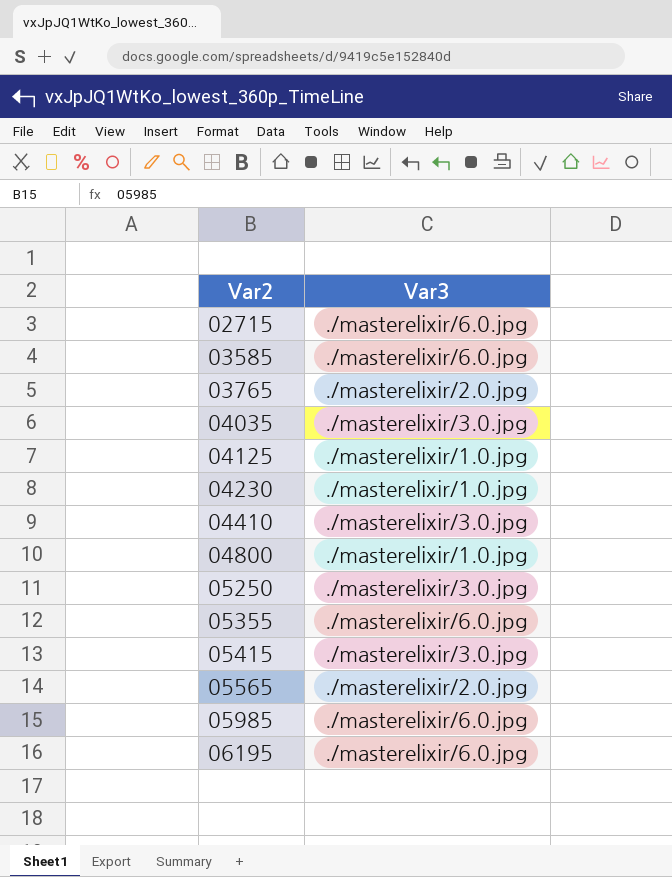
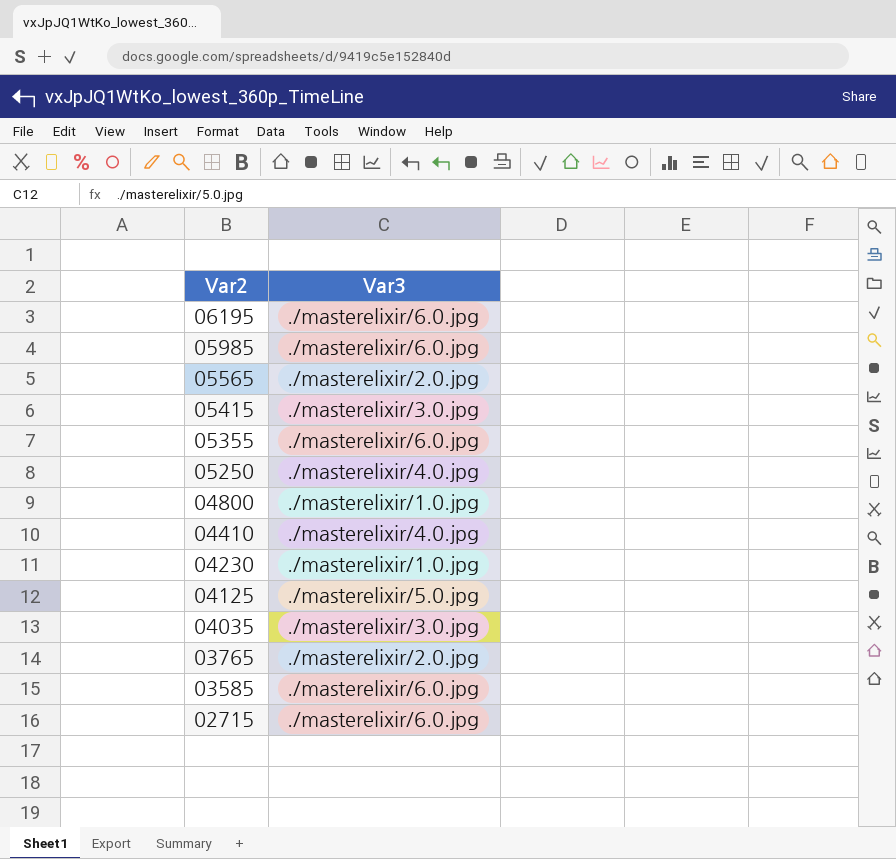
row order: Var2 ascending -> Var2 descending
05250 | Var3: ./masterelixir/3.0.jpg -> ./masterelixir/4.0.jpg
04410 | Var3: ./masterelixir/3.0.jpg -> ./masterelixir/4.0.jpg
04125 | Var3: ./masterelixir/1.0.jpg -> ./masterelixir/5.0.jpg

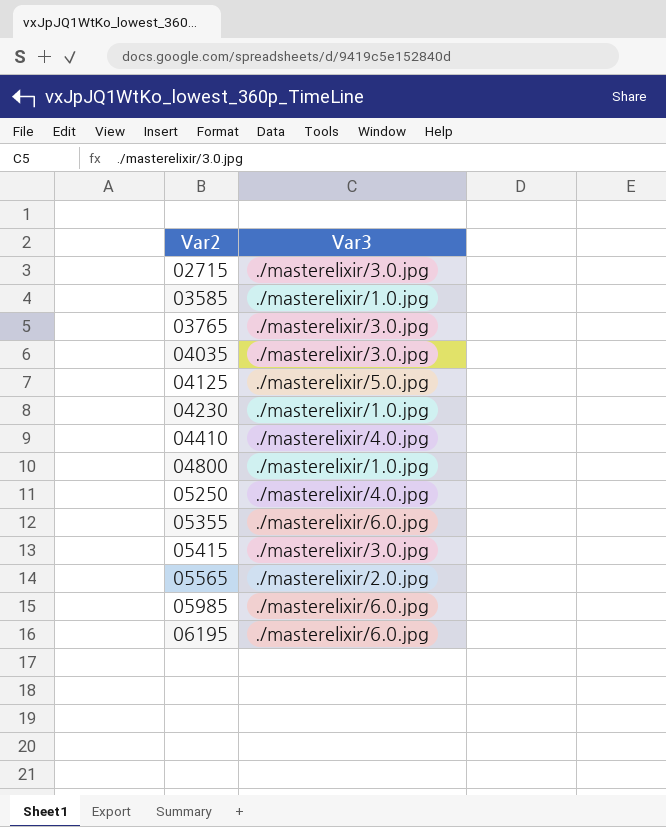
row order: Var2 descending -> Var2 ascending
02715 | Var3: ./masterelixir/6.0.jpg -> ./masterelixir/3.0.jpg
03585 | Var3: ./masterelixir/6.0.jpg -> ./masterelixir/1.0.jpg
03765 | Var3: ./masterelixir/2.0.jpg -> ./masterelixir/3.0.jpg

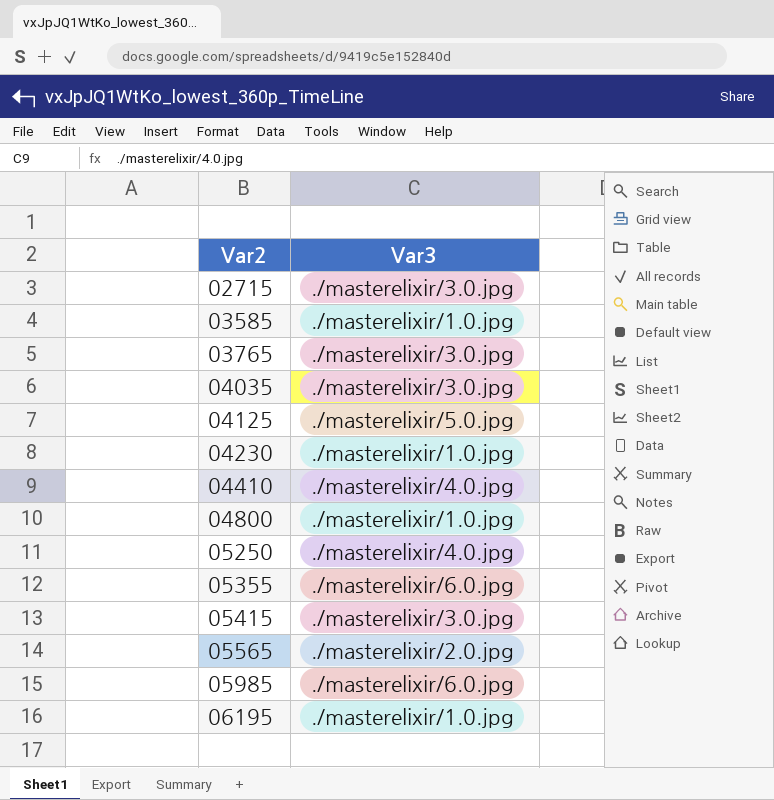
06195 | Var3: ./masterelixir/6.0.jpg -> ./masterelixir/1.0.jpg

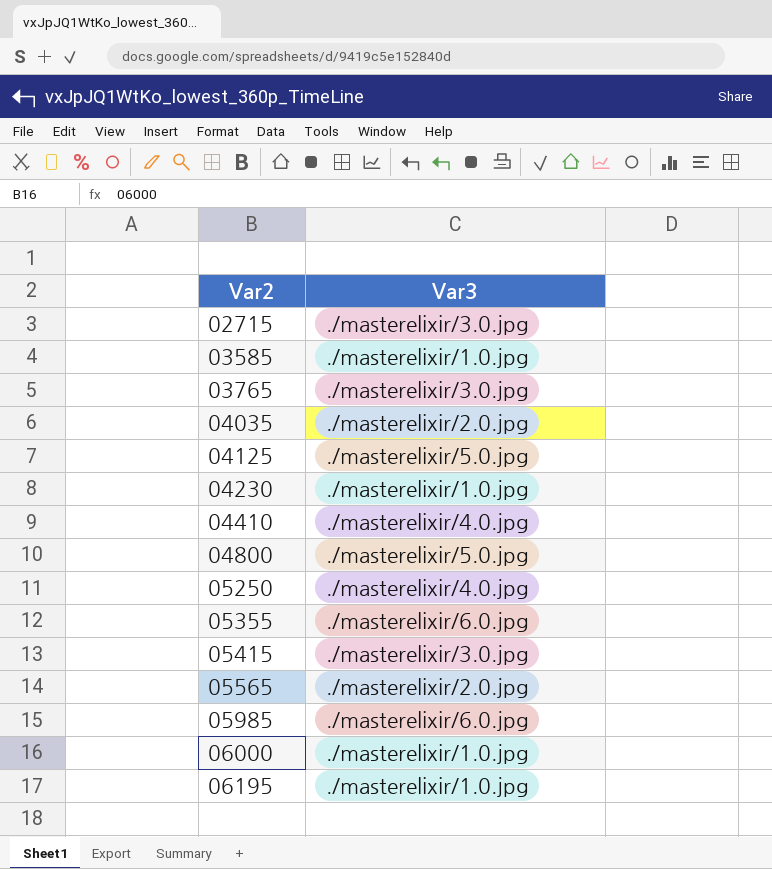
04035 | Var3: ./masterelixir/3.0.jpg -> ./masterelixir/2.0.jpg
04800 | Var3: ./masterelixir/1.0.jpg -> ./masterelixir/5.0.jpg
row 06000: none -> ./masterelixir/1.0.jpg

